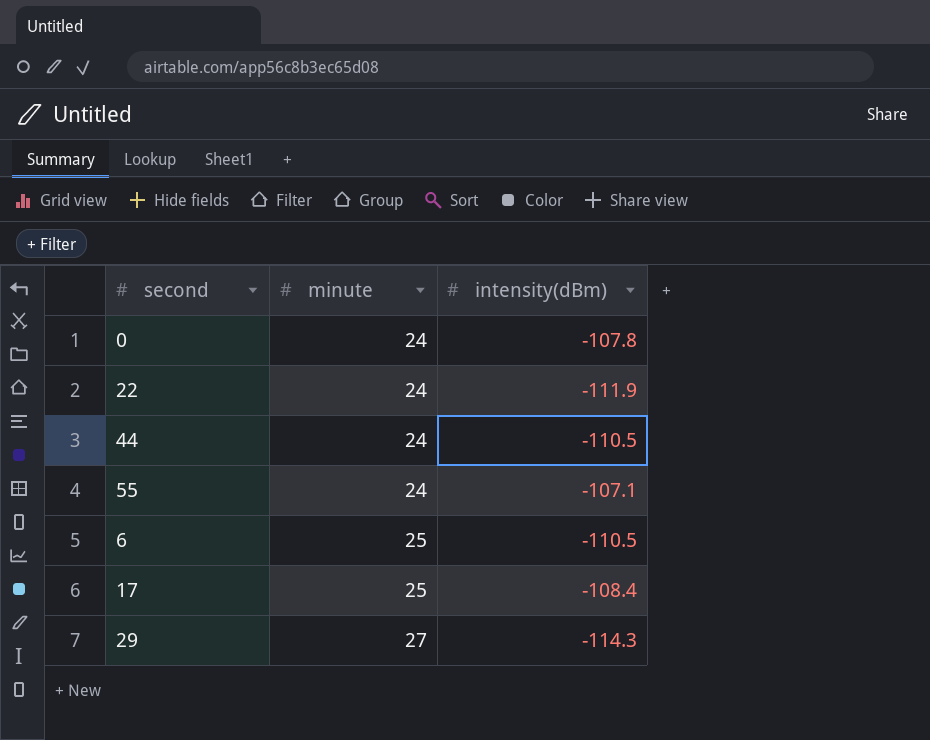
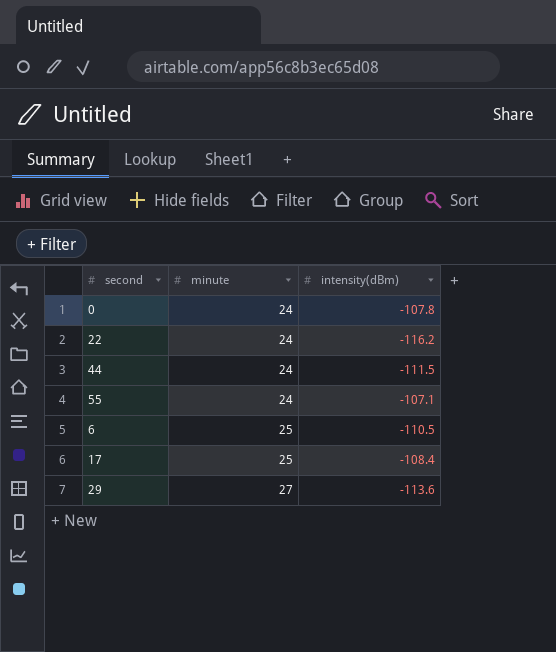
22 | intensity(dBm): -111.9 -> -116.2
44 | intensity(dBm): -110.5 -> -111.5
29 | intensity(dBm): -114.3 -> -113.6

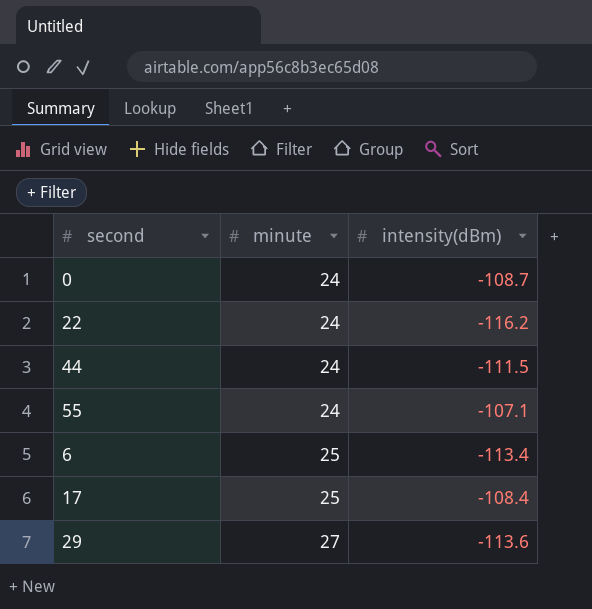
0 | intensity(dBm): -107.8 -> -108.7
6 | intensity(dBm): -110.5 -> -113.4

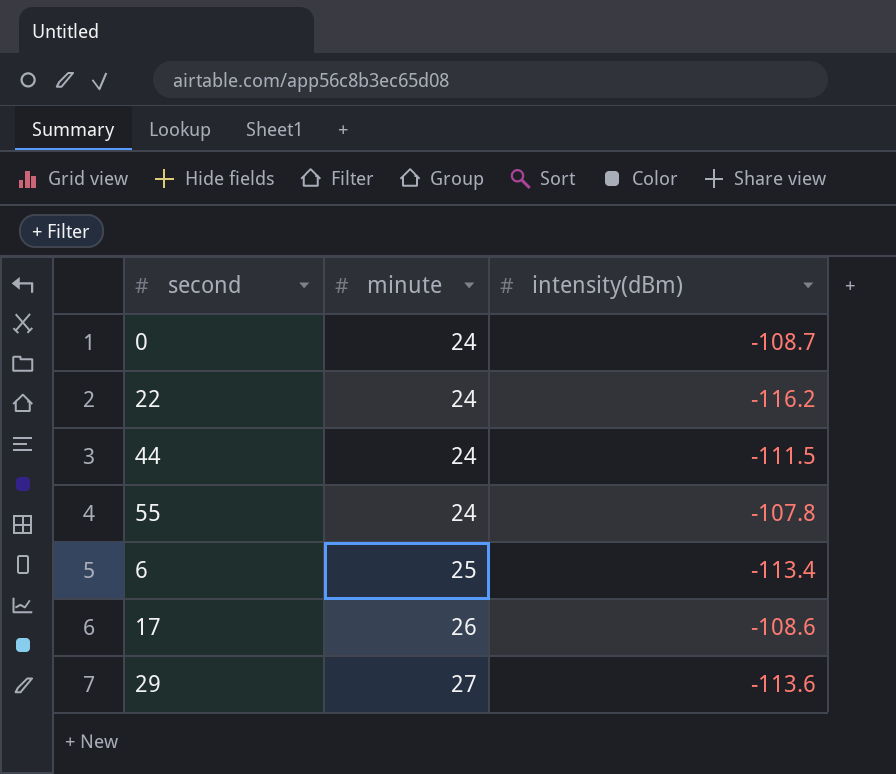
55 | intensity(dBm): -107.1 -> -107.8
17 | minute: 25 -> 26
17 | intensity(dBm): -108.4 -> -108.6

